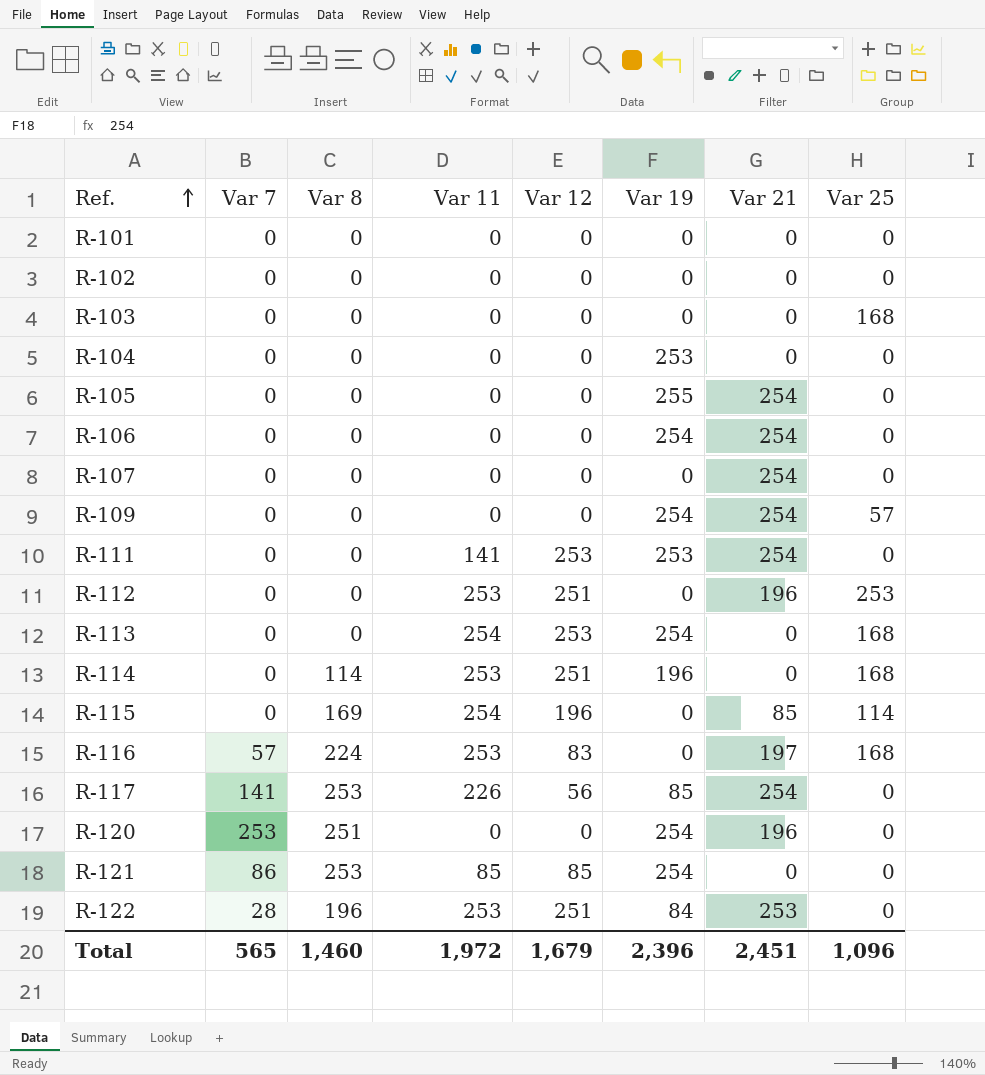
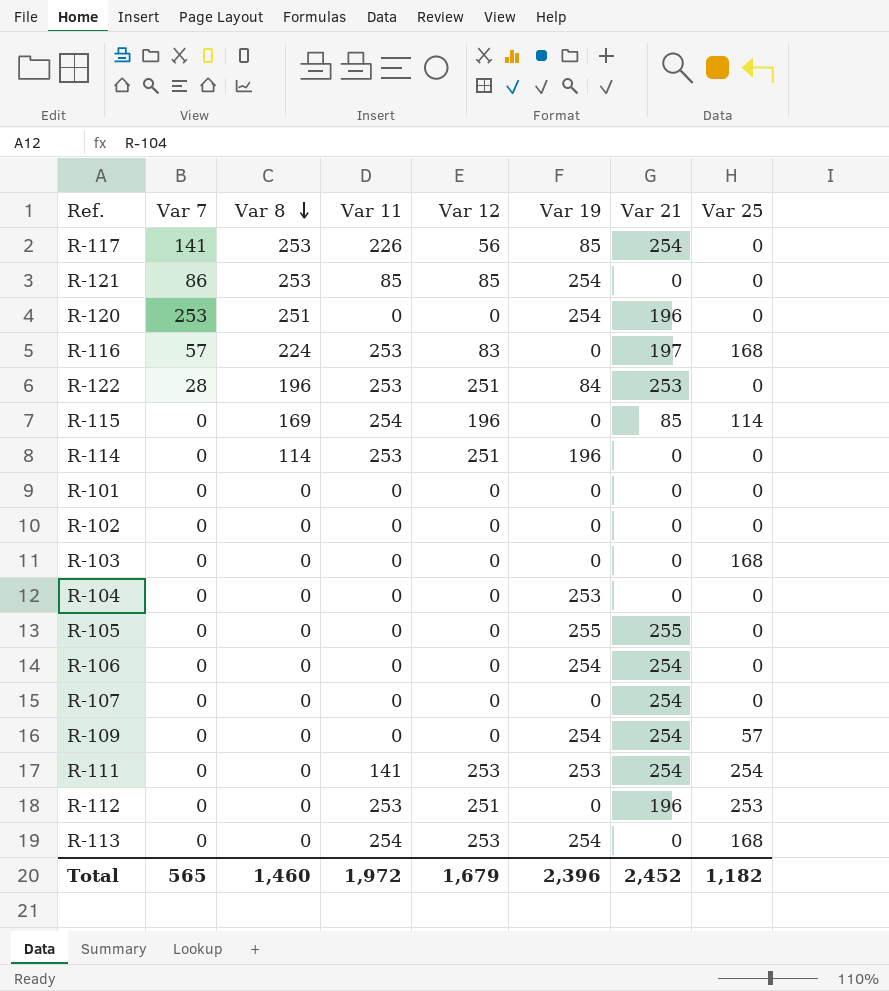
row order: Ref. ascending -> Var 8 descending
R-114 | Var 25: 168 -> 0
R-105 | Var 21: 254 -> 255
R-111 | Var 25: 0 -> 254
Total | Var 21: 2,451 -> 2,452
Total | Var 25: 1,096 -> 1,182

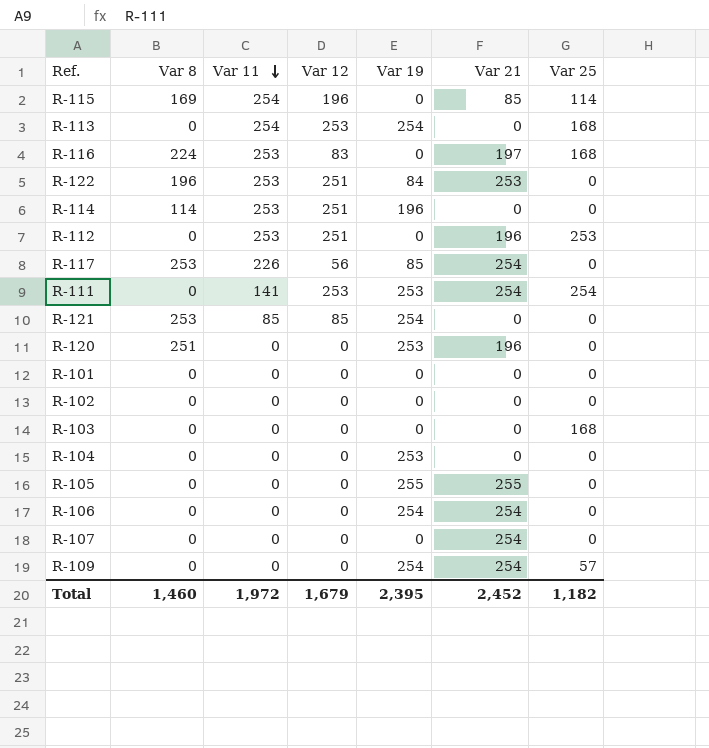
row order: Var 8 descending -> Var 11 descending
column Var 7 | position: 2 -> none
R-120 | Var 19: 254 -> 253
Total | Var 19: 2,396 -> 2,395

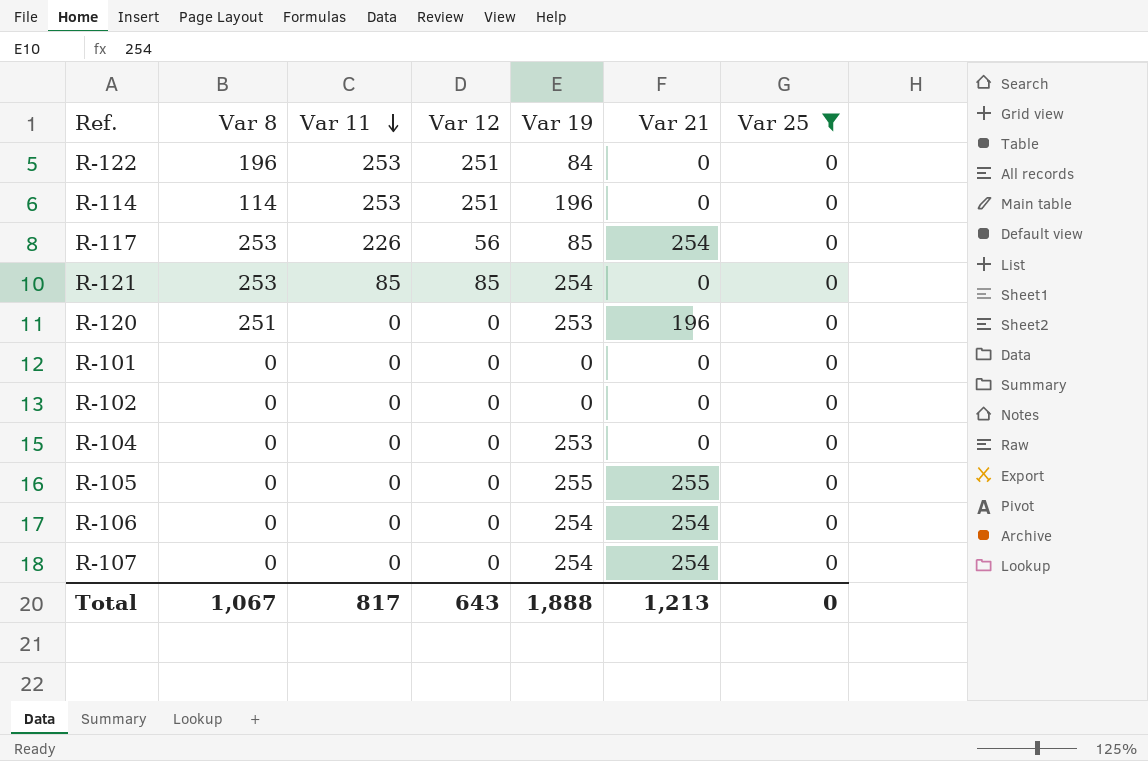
filter: none -> Var 25 = 0
R-122 | Var 21: 253 -> 0
R-107 | Var 19: 0 -> 254
Total | Var 8: 1,460 -> 1,067
Total | Var 11: 1,972 -> 817
Total | Var 12: 1,679 -> 643
Total | Var 19: 2,395 -> 1,888
Total | Var 21: 2,452 -> 1,213
Total | Var 25: 1,182 -> 0

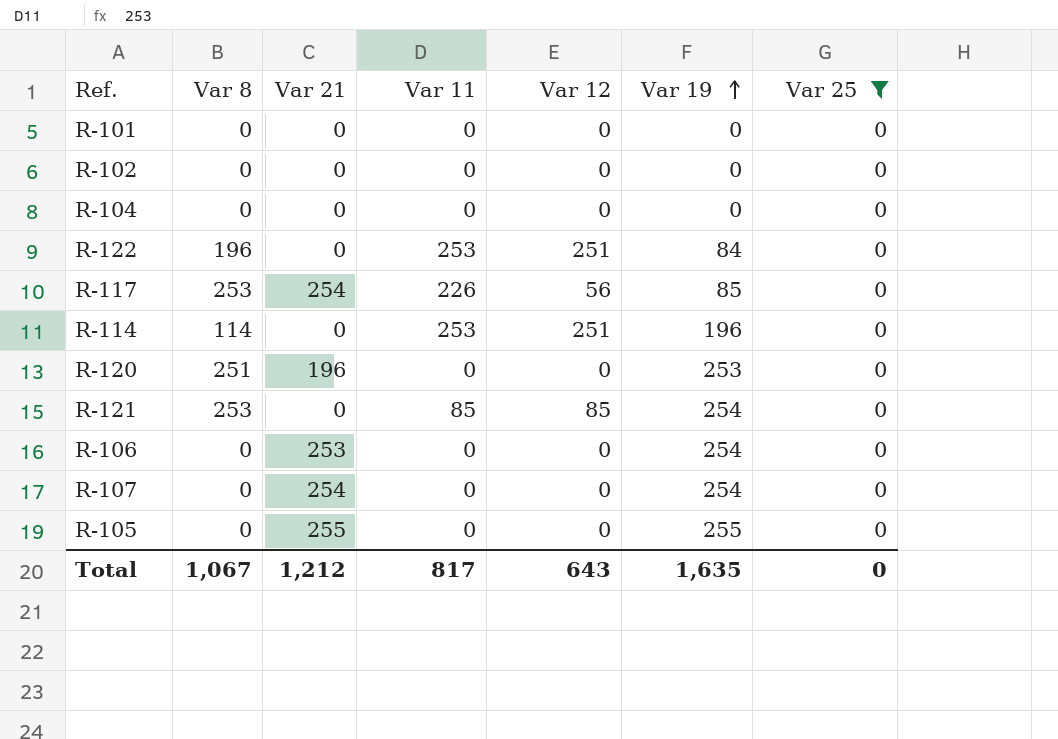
row order: Var 11 descending -> Var 19 ascending
column Var 21 | position: 6 -> 3
R-104 | Var 19: 253 -> 0
R-106 | Var 21: 254 -> 253
Total | Var 21: 1,213 -> 1,212
Total | Var 19: 1,888 -> 1,635

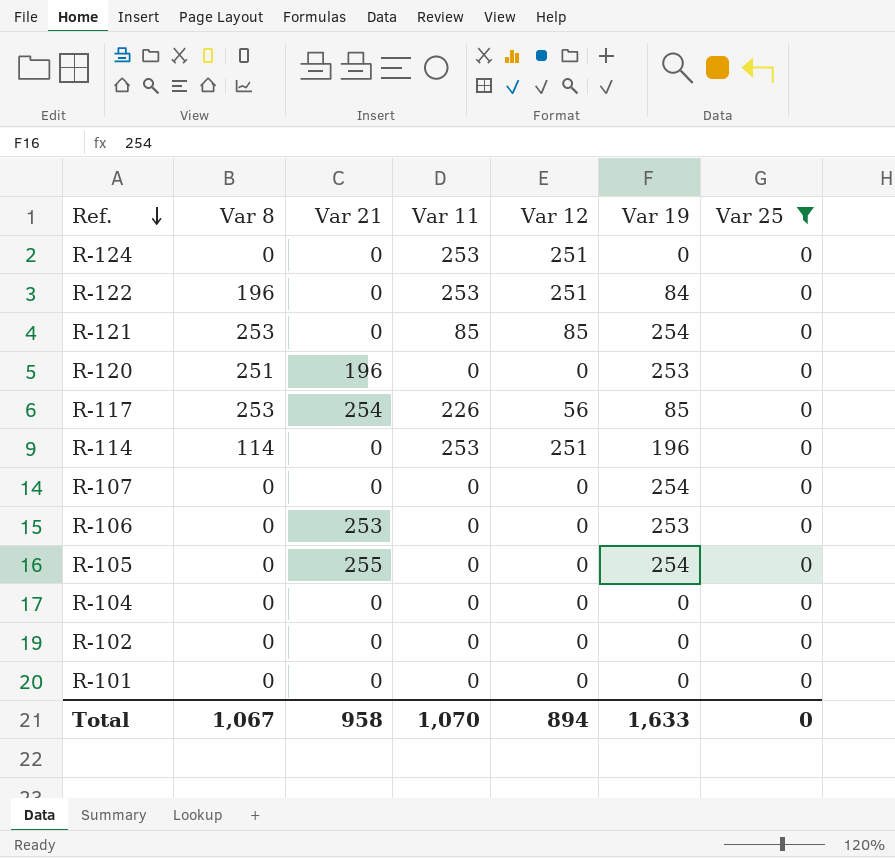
row order: Var 19 ascending -> Ref. descending
row R-124: none -> 0 | 0 | 253 | 251 | 0 | 0
R-107 | Var 21: 254 -> 0
R-106 | Var 19: 254 -> 253
R-105 | Var 19: 255 -> 254
Total | Var 21: 1,212 -> 958
Total | Var 11: 817 -> 1,070
Total | Var 12: 643 -> 894
Total | Var 19: 1,635 -> 1,633

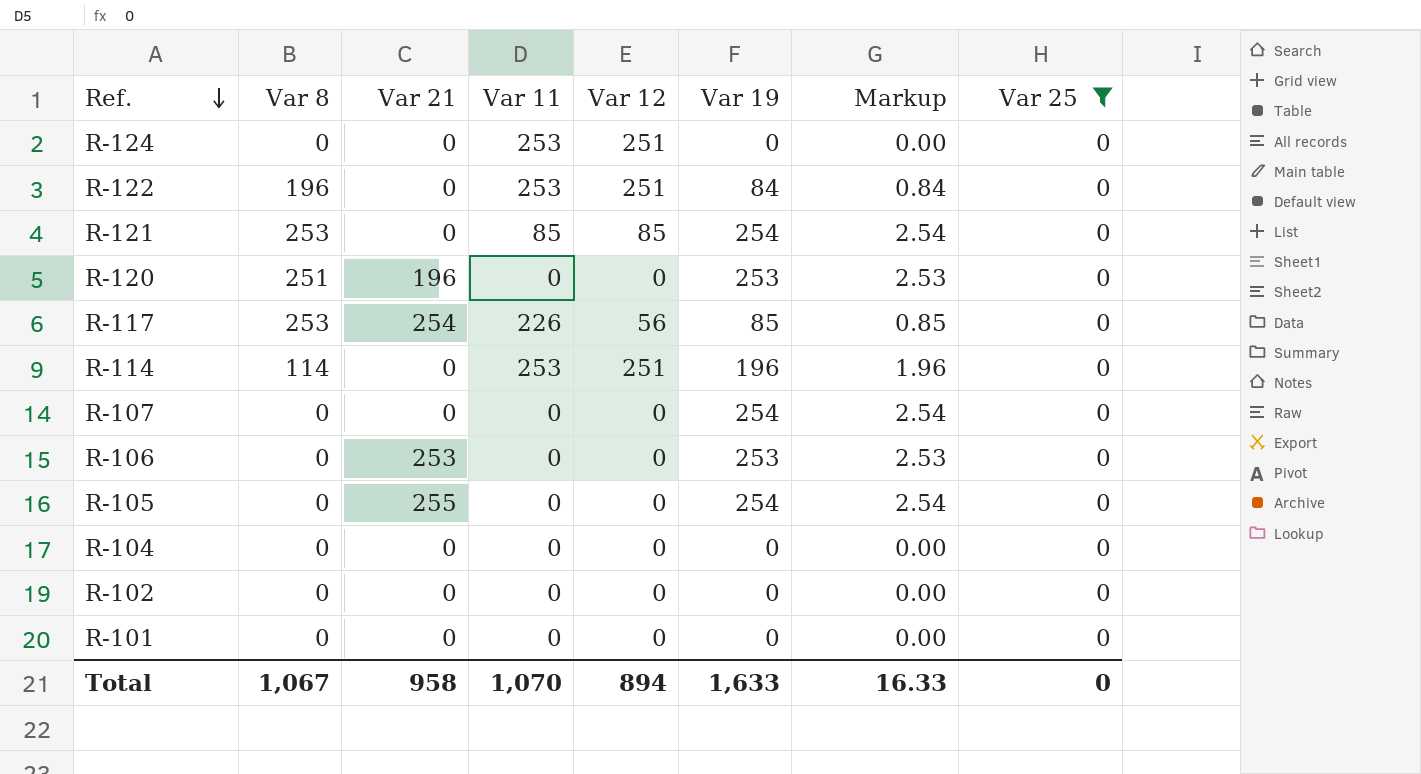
column Markup | formula: none -> [Var 19] * 0.01

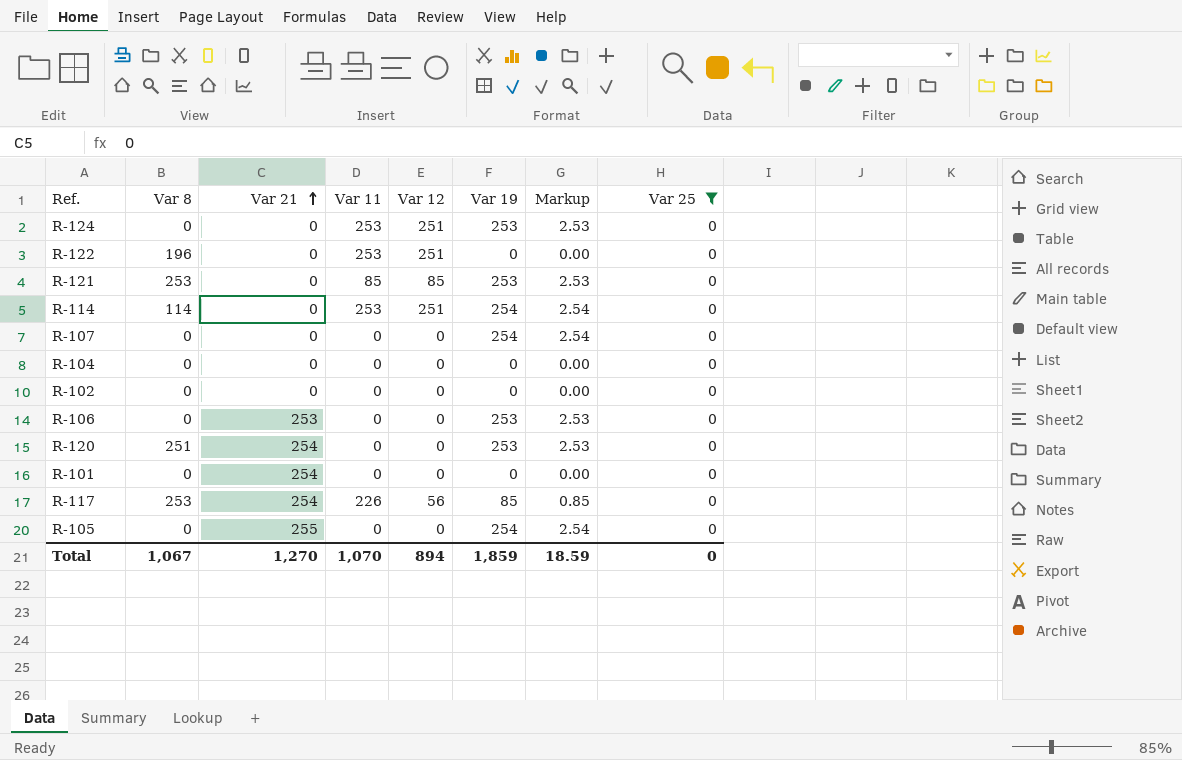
row order: Ref. descending -> Var 21 ascending
R-124 | Var 19: 0 -> 253
R-124 | Markup: 0.00 -> 2.53
R-122 | Var 19: 84 -> 0
R-122 | Markup: 0.84 -> 0.00
R-121 | Var 19: 254 -> 253
R-121 | Markup: 2.54 -> 2.53
R-114 | Var 19: 196 -> 254
R-114 | Markup: 1.96 -> 2.54
R-120 | Var 21: 196 -> 254
R-101 | Var 21: 0 -> 254
Total | Var 21: 958 -> 1,270
Total | Var 19: 1,633 -> 1,859
Total | Markup: 16.33 -> 18.59

